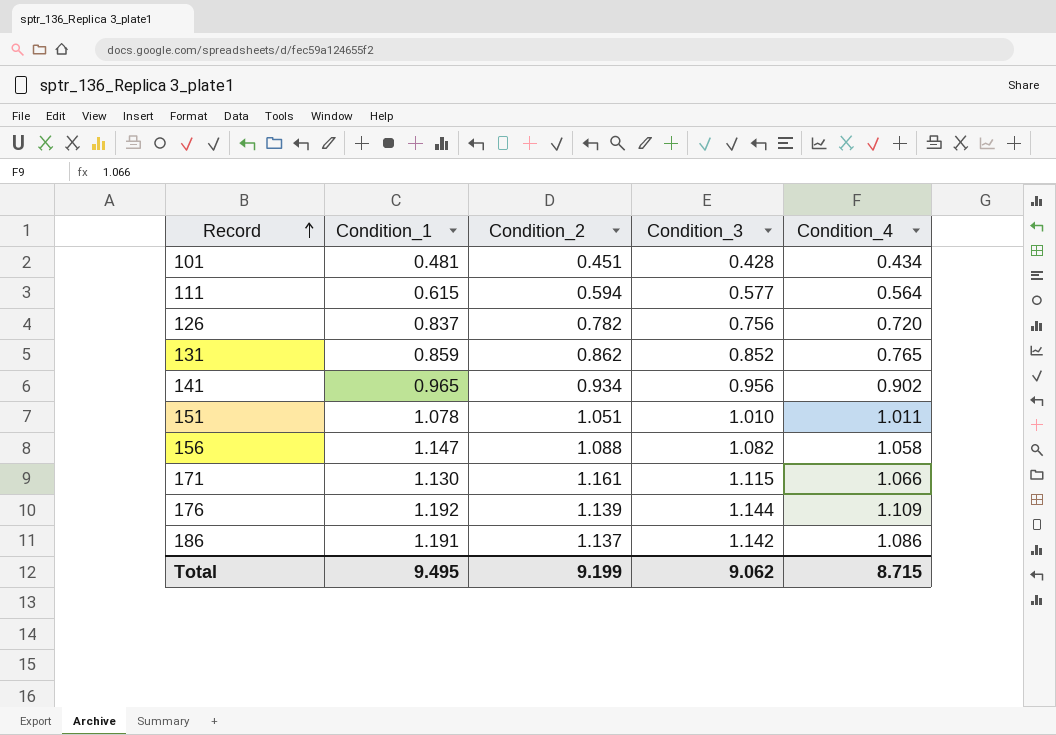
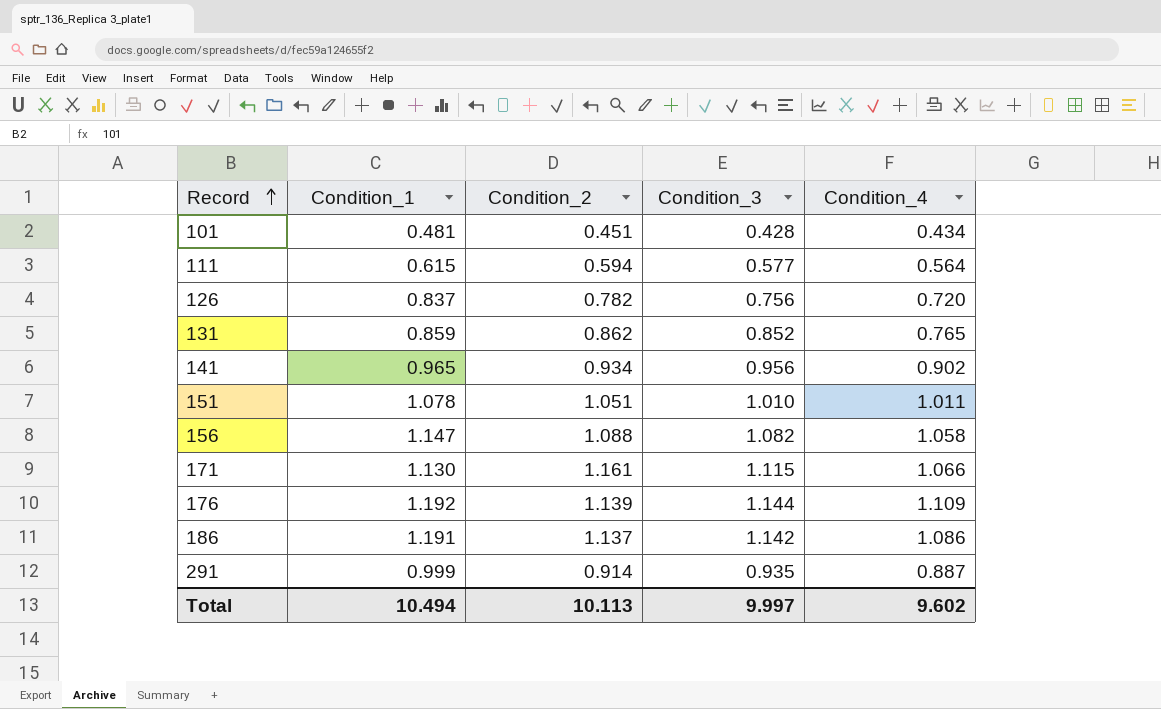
row 291: none -> 0.999 | 0.914 | 0.935 | 0.887
Total | Condition_1: 9.495 -> 10.494
Total | Condition_2: 9.199 -> 10.113
Total | Condition_3: 9.062 -> 9.997
Total | Condition_4: 8.715 -> 9.602

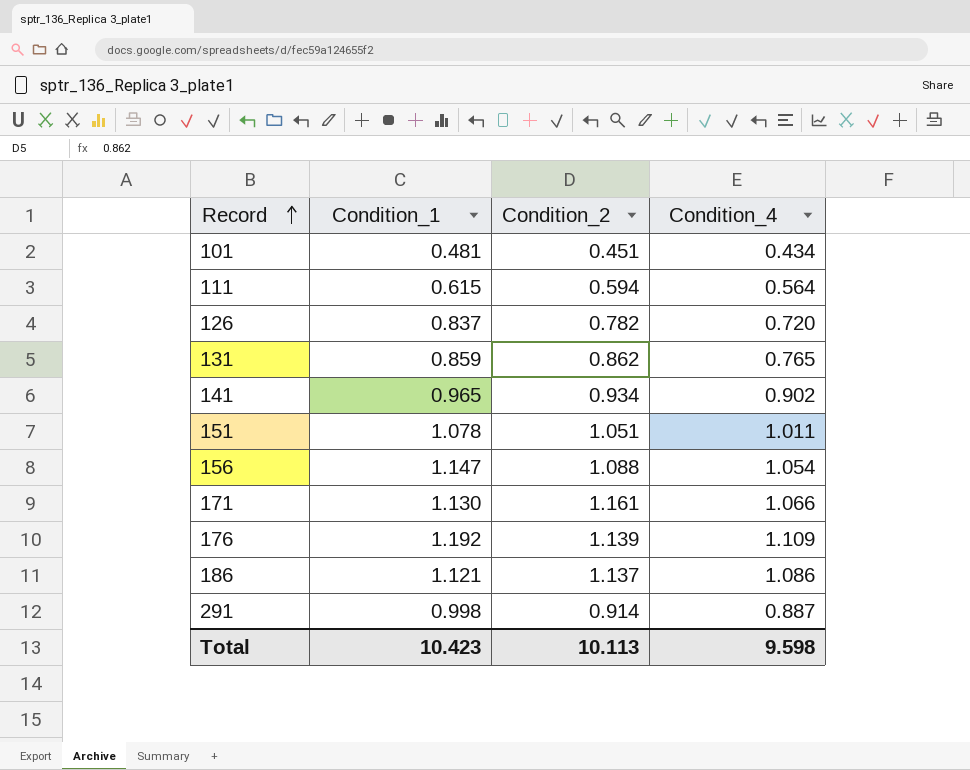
column Condition_3 | position: 4 -> none
156 | Condition_4: 1.058 -> 1.054
186 | Condition_1: 1.191 -> 1.121
291 | Condition_1: 0.999 -> 0.998
Total | Condition_1: 10.494 -> 10.423
Total | Condition_4: 9.602 -> 9.598

